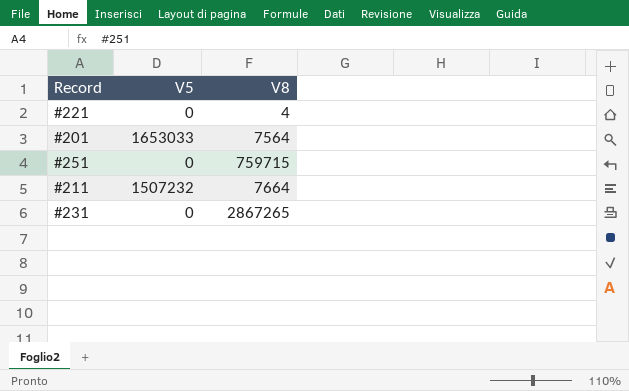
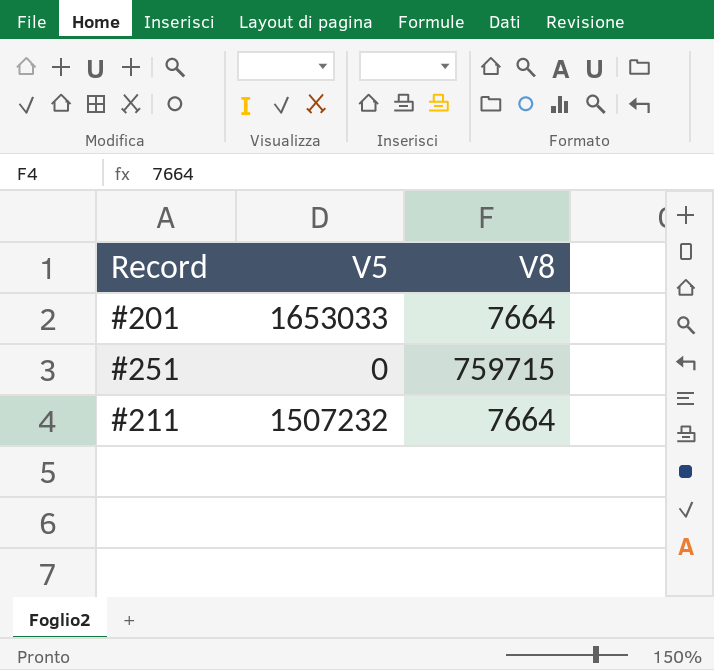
row #221: 0 | 4 -> none
row #231: 0 | 2867265 -> none
#201 | V8: 7564 -> 7664

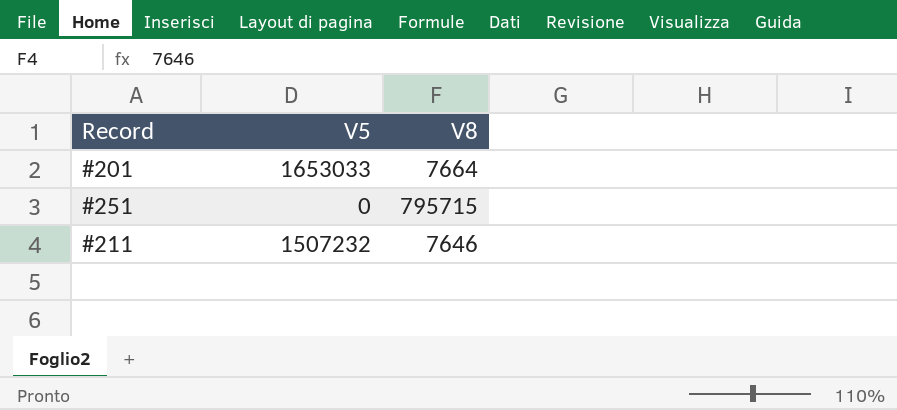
#251 | V8: 759715 -> 795715
#211 | V8: 7664 -> 7646

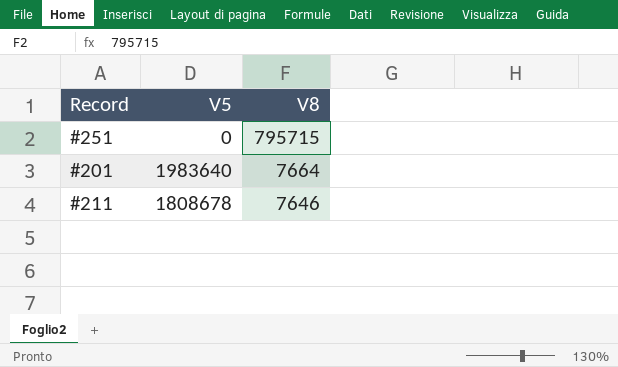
row order: none -> V8 descending
#201 | V5: 1653033 -> 1983640
#211 | V5: 1507232 -> 1808678

